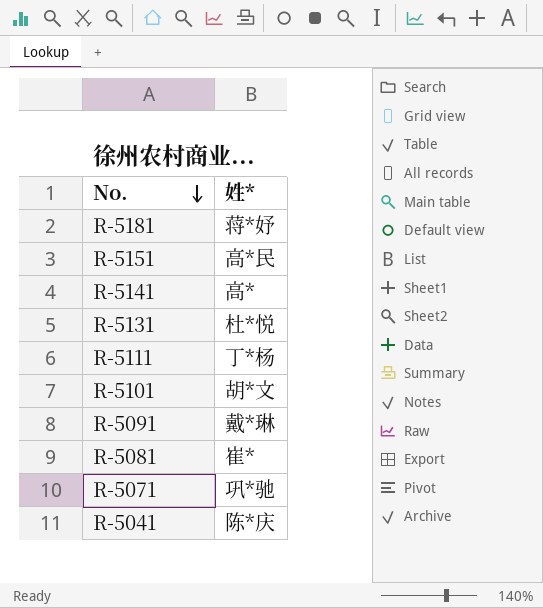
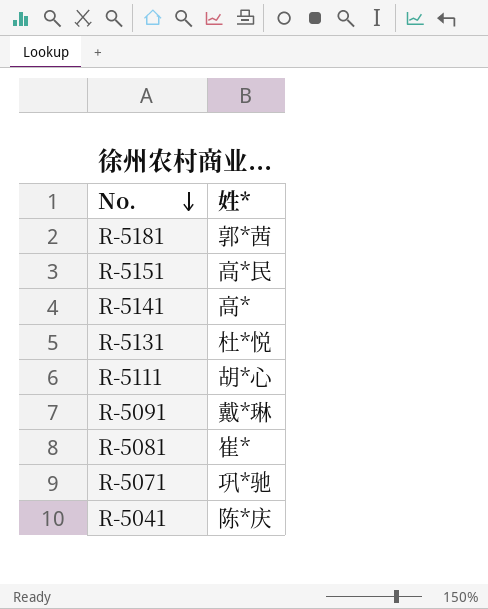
row R-5101: 胡*文 -> none
R-5181 | 姓*: 蒋*妤 -> 郭*茜
R-5111 | 姓*: 丁*杨 -> 胡*心

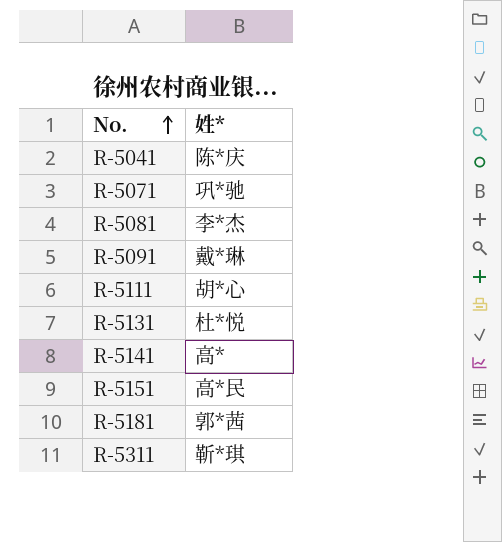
row order: No. descending -> No. ascending
R-5081 | 姓*: 崔* -> 李*杰
row R-5311: none -> 靳*琪

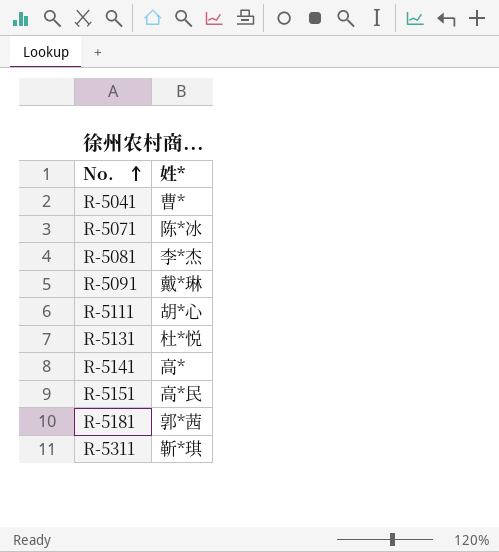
R-5041 | 姓*: 陈*庆 -> 曹*
R-5071 | 姓*: 巩*驰 -> 陈*冰

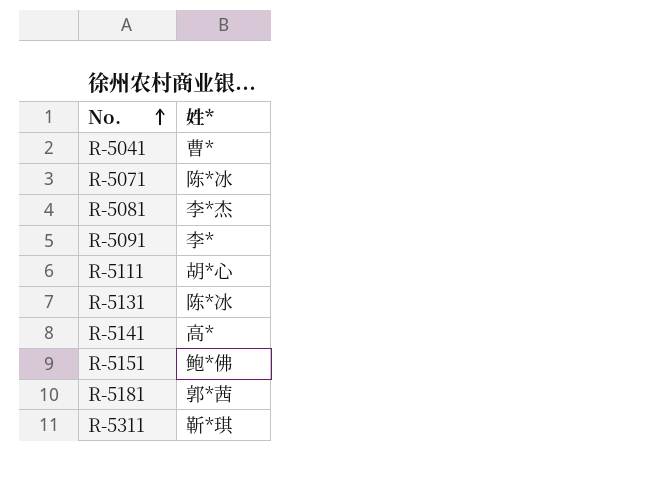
R-5091 | 姓*: 戴*琳 -> 李*
R-5131 | 姓*: 杜*悦 -> 陈*冰
R-5151 | 姓*: 高*民 -> 鲍*佛

